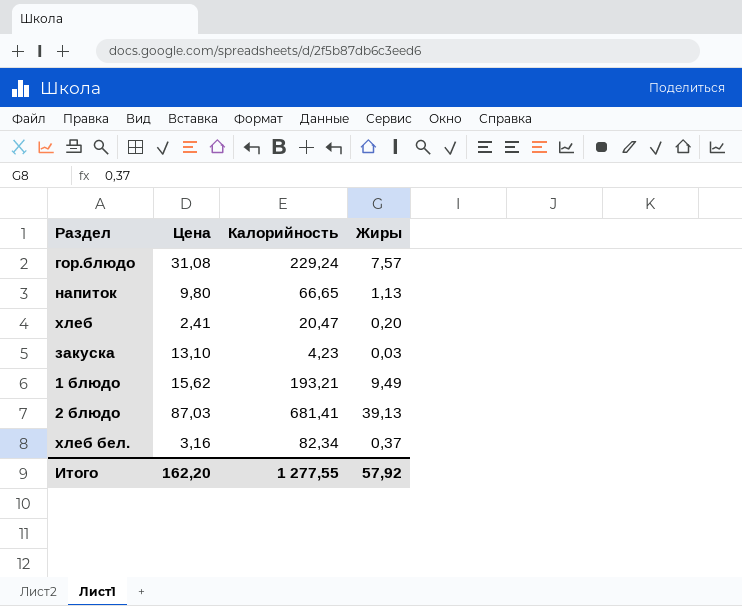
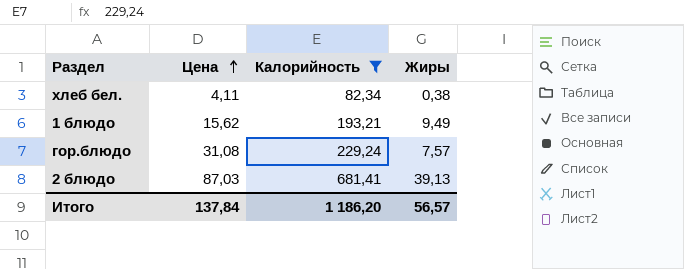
filter: none -> Калорийность >= 82,34
row order: none -> Цена ascending
хлеб бел. | Цена: 3,16 -> 4,11
хлеб бел. | Жиры: 0,37 -> 0,38
Итого | Цена: 162,20 -> 137,84
Итого | Калорийность: 1 277,55 -> 1 186,20
Итого | Жиры: 57,92 -> 56,57

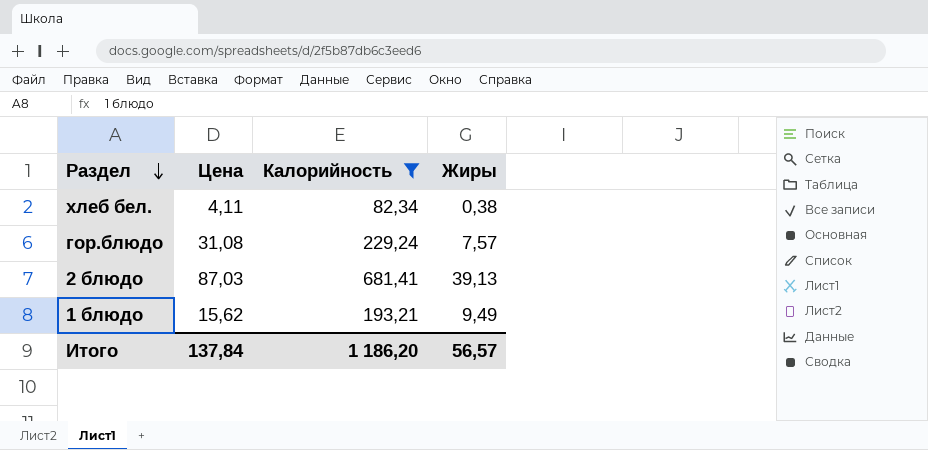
row order: Цена ascending -> Раздел descending

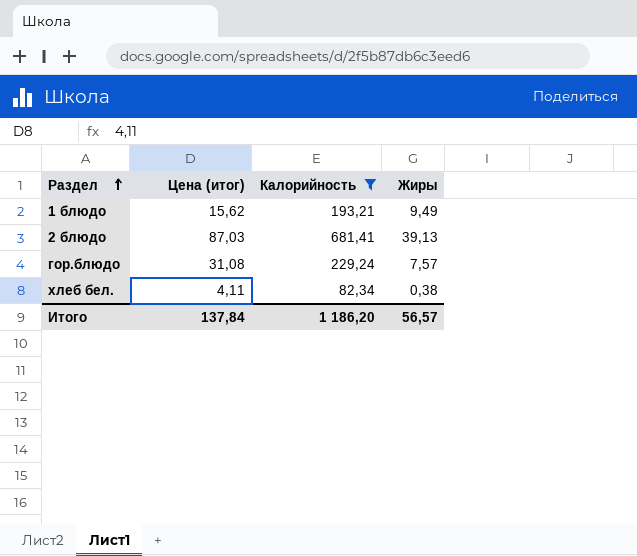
row order: Раздел descending -> Раздел ascending
column name: Цена -> Цена (итог)

